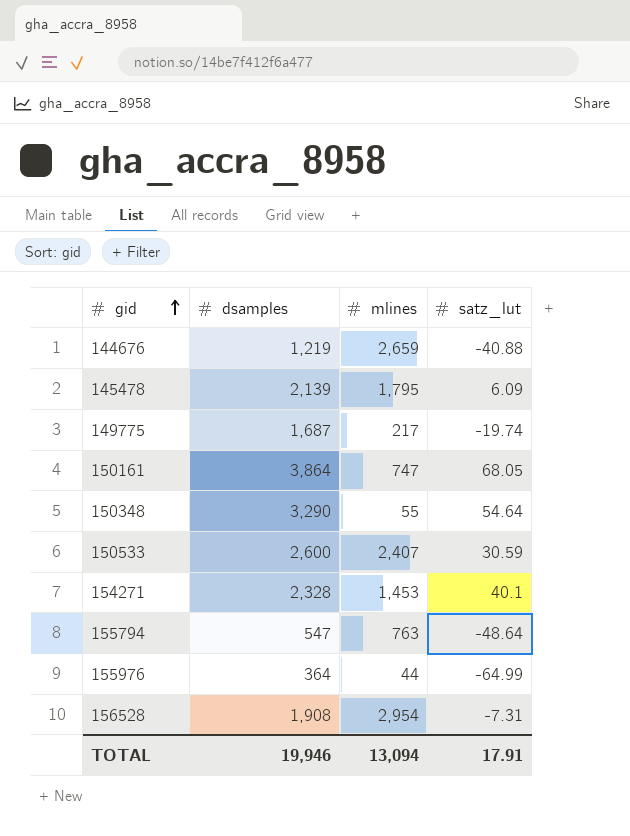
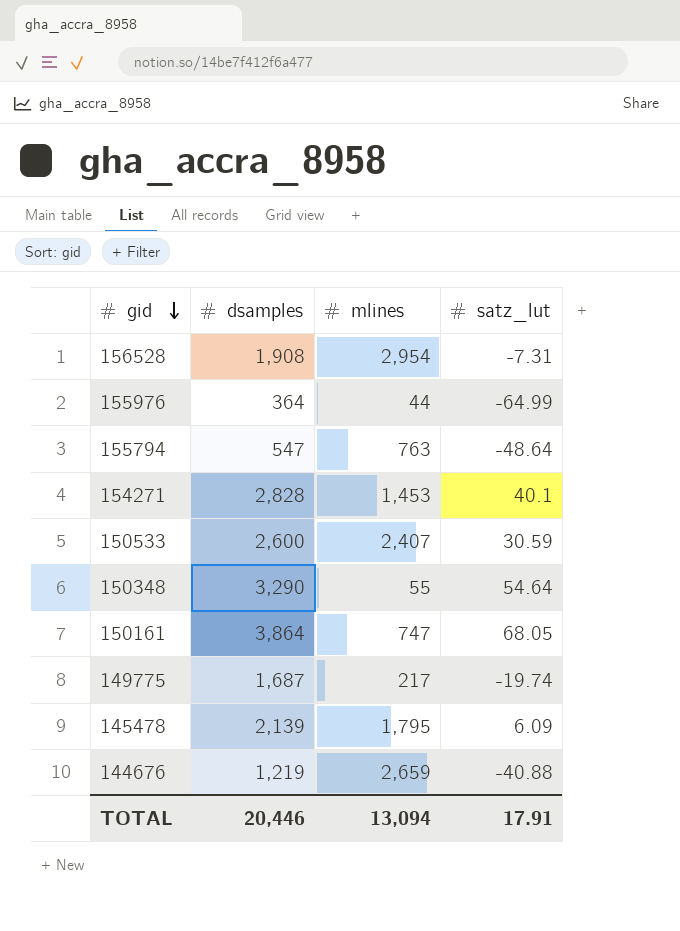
row order: gid ascending -> gid descending
154271 | dsamples: 2,328 -> 2,828
TOTAL | dsamples: 19,946 -> 20,446

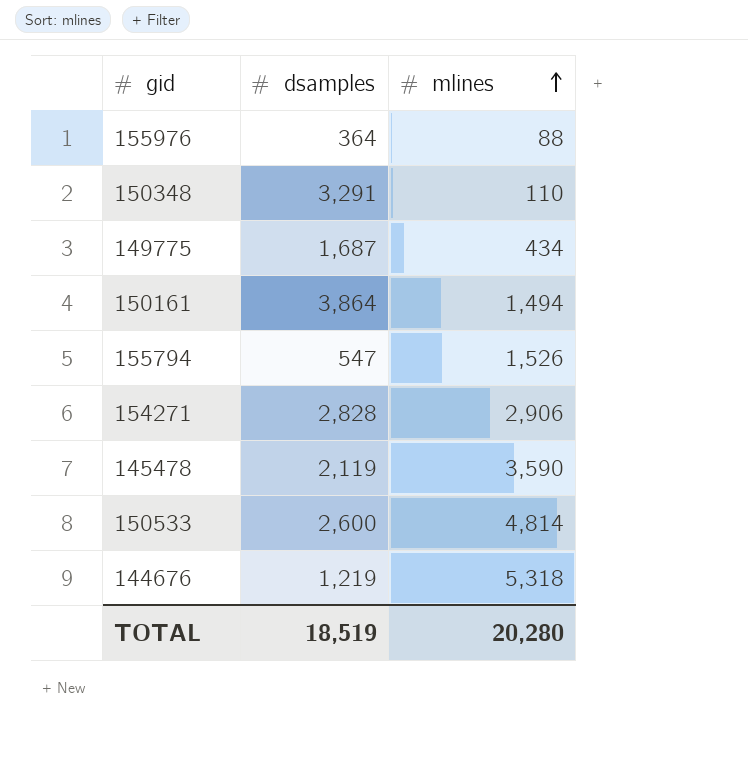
row order: gid descending -> mlines ascending
column satz_lut | position: 4 -> none
row 156528: 1,908 | 2,954 | -7.31 -> none
155976 | mlines: 44 -> 88
150348 | dsamples: 3,290 -> 3,291
150348 | mlines: 55 -> 110
149775 | mlines: 217 -> 434
150161 | mlines: 747 -> 1,494
155794 | mlines: 763 -> 1,526
154271 | mlines: 1,453 -> 2,906
145478 | dsamples: 2,139 -> 2,119
145478 | mlines: 1,795 -> 3,590
150533 | mlines: 2,407 -> 4,814
144676 | mlines: 2,659 -> 5,318
TOTAL | dsamples: 20,446 -> 18,519
TOTAL | mlines: 13,094 -> 20,280

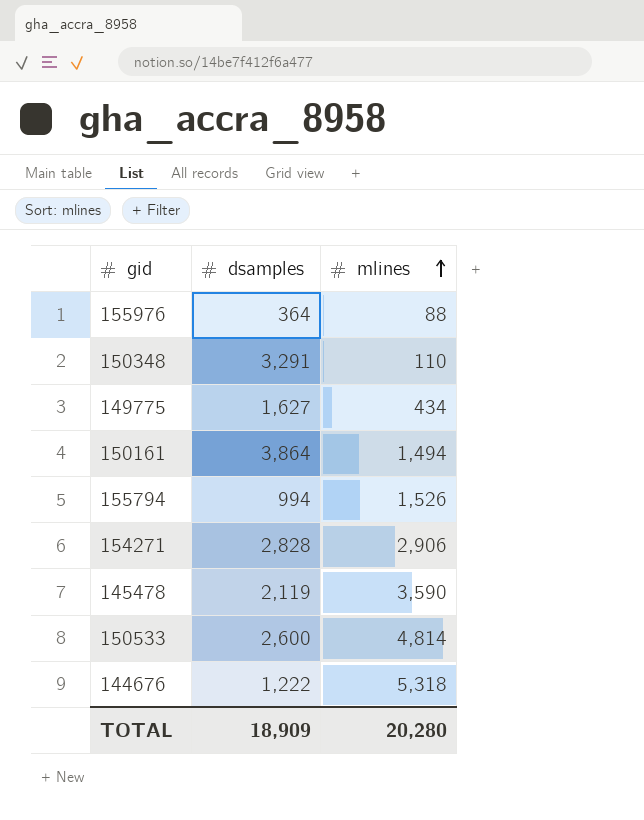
149775 | dsamples: 1,687 -> 1,627
155794 | dsamples: 547 -> 994
144676 | dsamples: 1,219 -> 1,222
TOTAL | dsamples: 18,519 -> 18,909

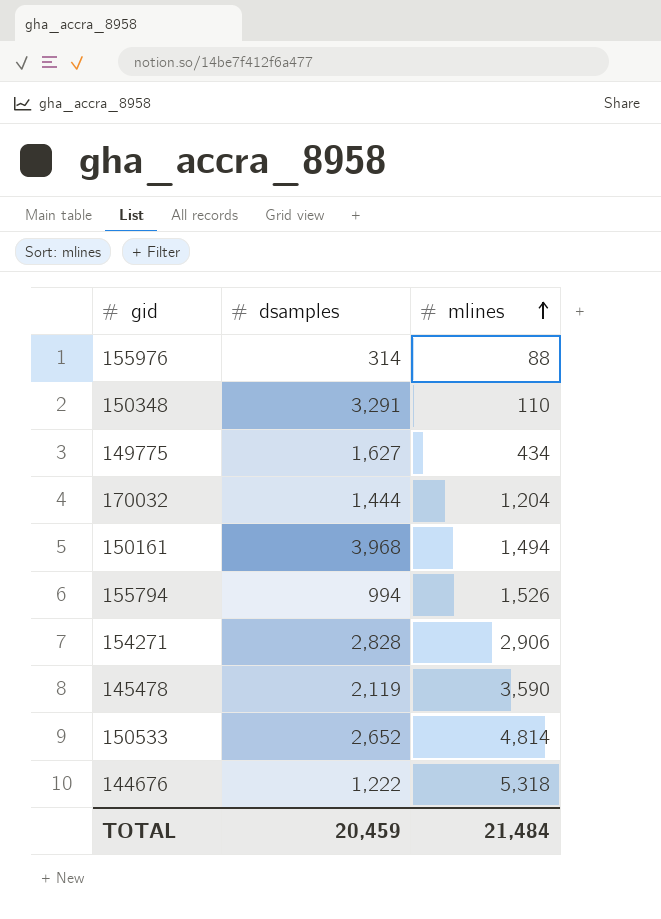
155976 | dsamples: 364 -> 314
row 170032: none -> 1,444 | 1,204
150161 | dsamples: 3,864 -> 3,968
150533 | dsamples: 2,600 -> 2,652
TOTAL | dsamples: 18,909 -> 20,459
TOTAL | mlines: 20,280 -> 21,484

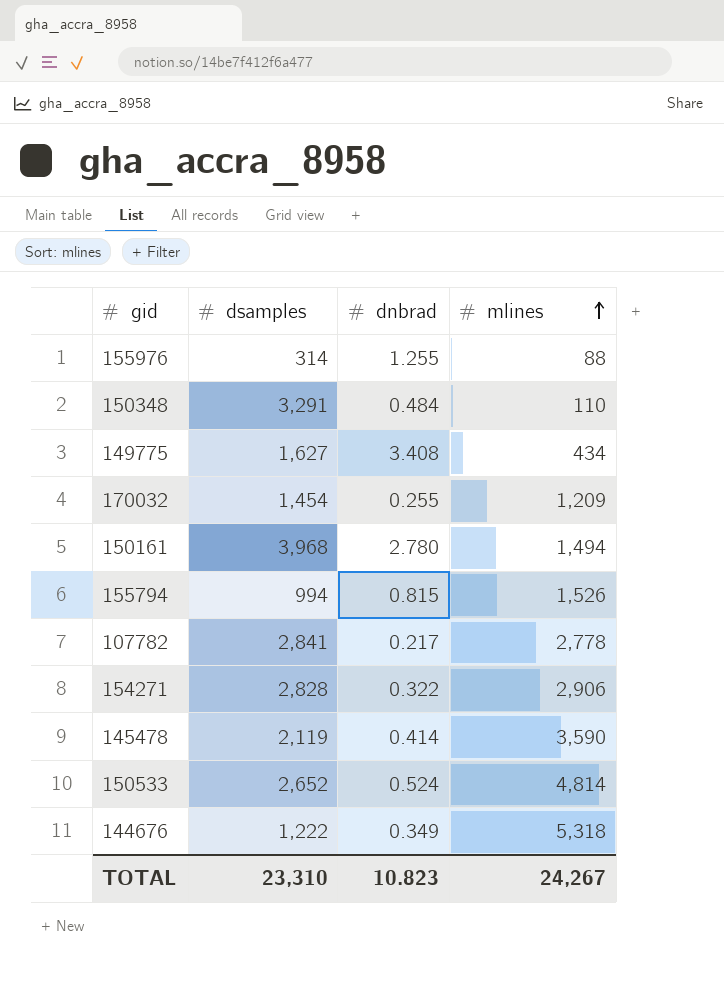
column dnbrad | position: none -> 3
170032 | dsamples: 1,444 -> 1,454
170032 | mlines: 1,204 -> 1,209
row 107782: none -> 2,841 | 0.217 | 2,778
TOTAL | dsamples: 20,459 -> 23,310
TOTAL | mlines: 21,484 -> 24,267

